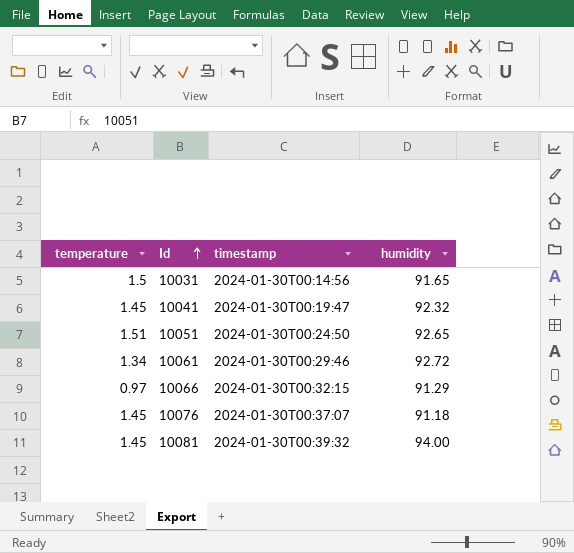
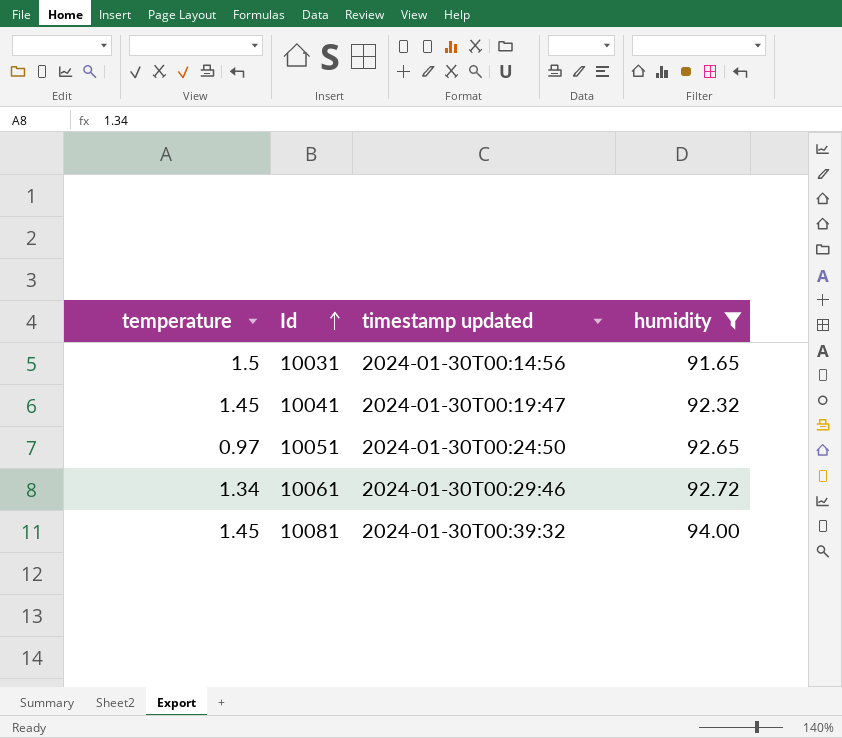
filter: none -> humidity >= 91.65
column name: timestamp -> timestamp updated
10051 | temperature: 1.51 -> 0.97

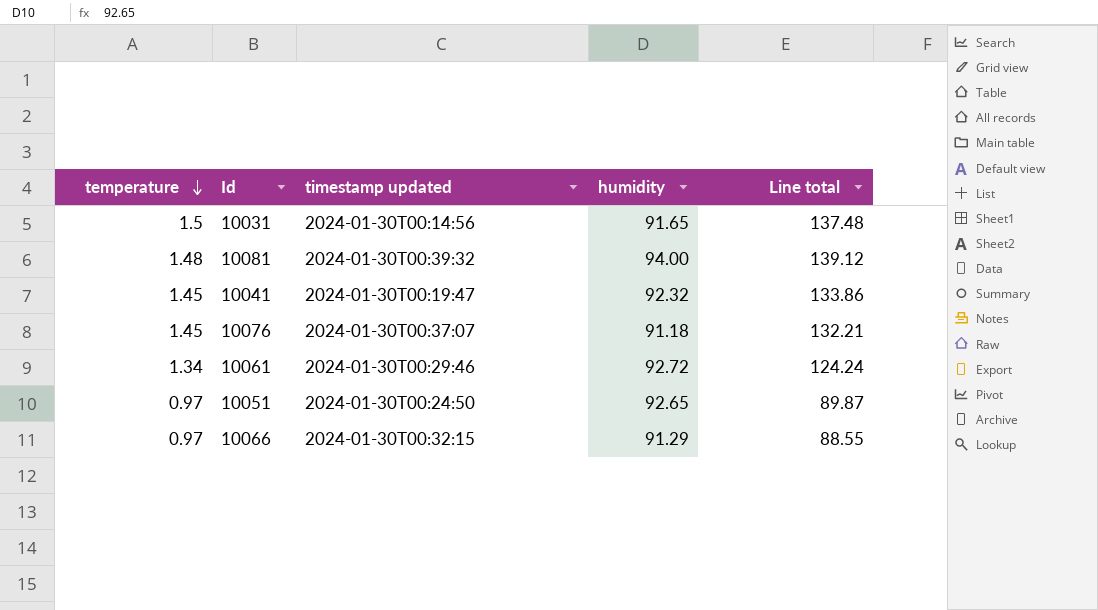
filter: humidity >= 91.65 -> none
row order: Id ascending -> temperature descending
column Line total | formula: none -> [temperature] * [humidity]
10081 | temperature: 1.45 -> 1.48

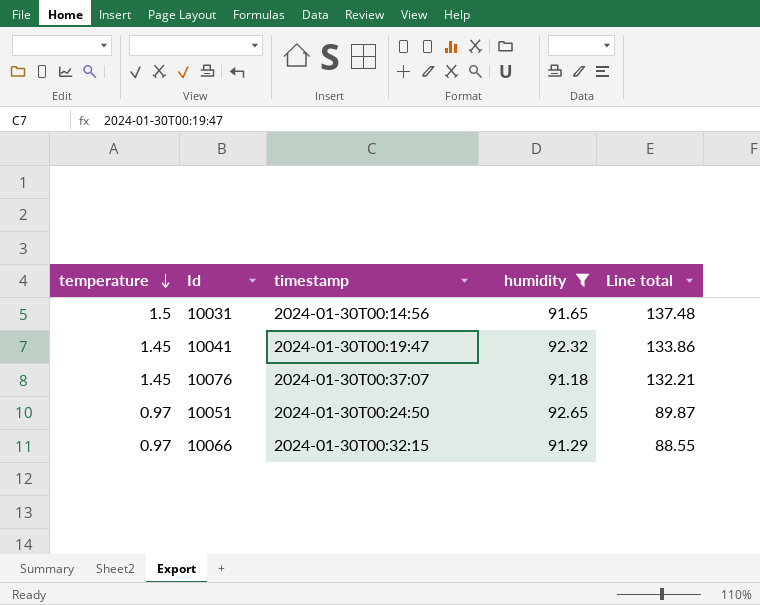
filter: none -> humidity <= 92.65
column name: timestamp updated -> timestamp

